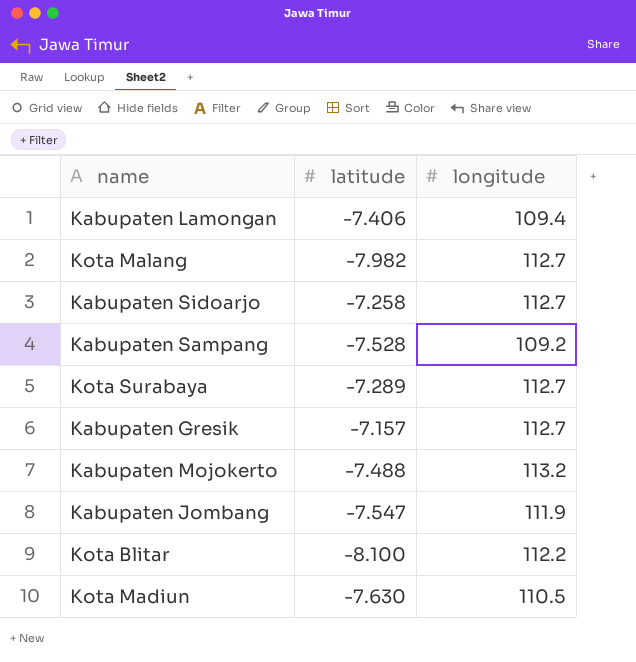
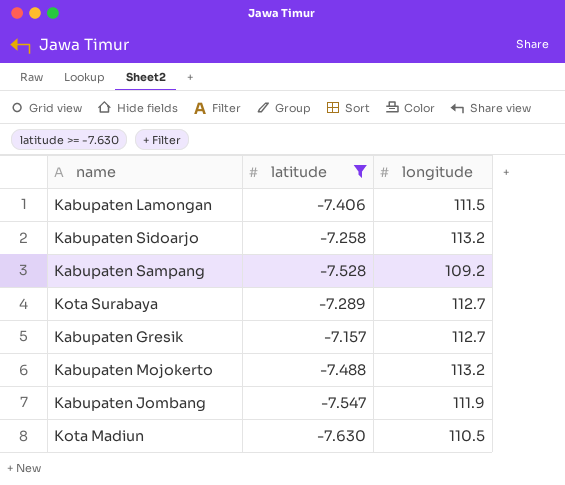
filter: none -> latitude >= -7.630
Kabupaten Lamongan | longitude: 109.4 -> 111.5
Kabupaten Sidoarjo | longitude: 112.7 -> 113.2

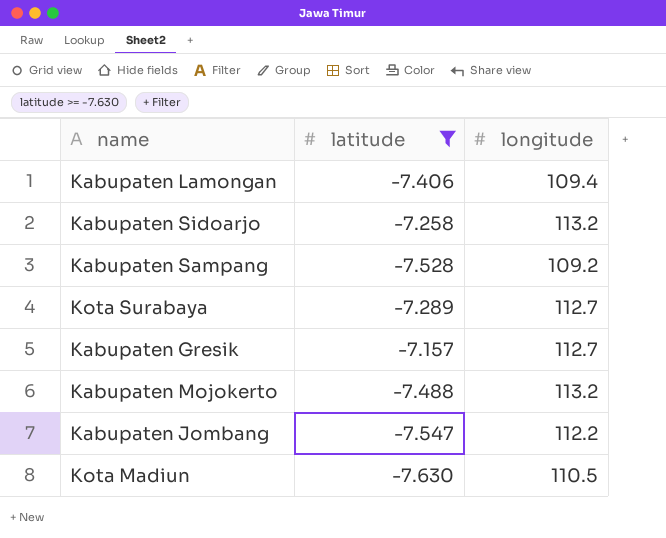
Kabupaten Lamongan | longitude: 111.5 -> 109.4
Kabupaten Jombang | longitude: 111.9 -> 112.2

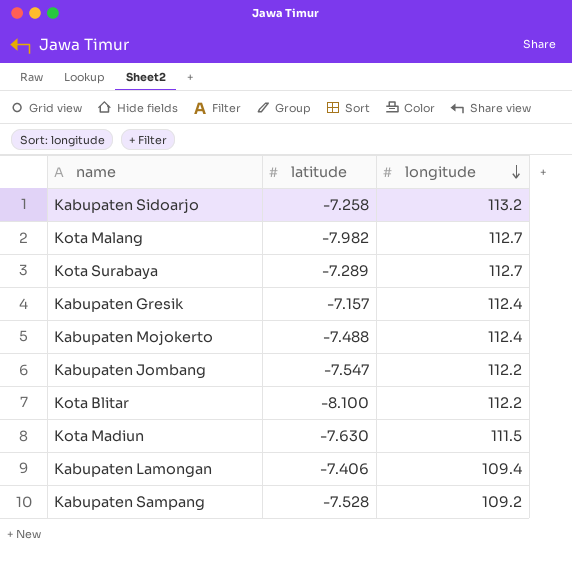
filter: latitude >= -7.630 -> none
row order: none -> longitude descending
Kabupaten Gresik | longitude: 112.7 -> 112.4
Kabupaten Mojokerto | longitude: 113.2 -> 112.4
Kota Madiun | longitude: 110.5 -> 111.5

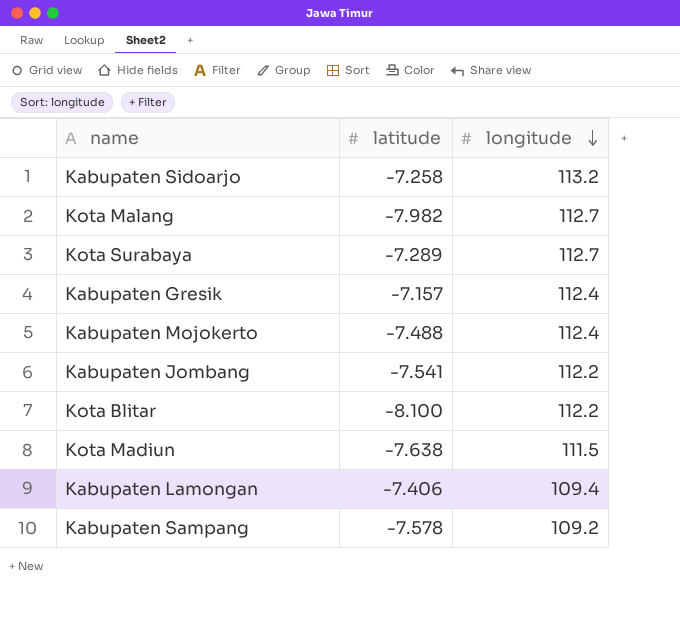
Kabupaten Jombang | latitude: -7.547 -> -7.541
Kota Madiun | latitude: -7.630 -> -7.638
Kabupaten Sampang | latitude: -7.528 -> -7.578

